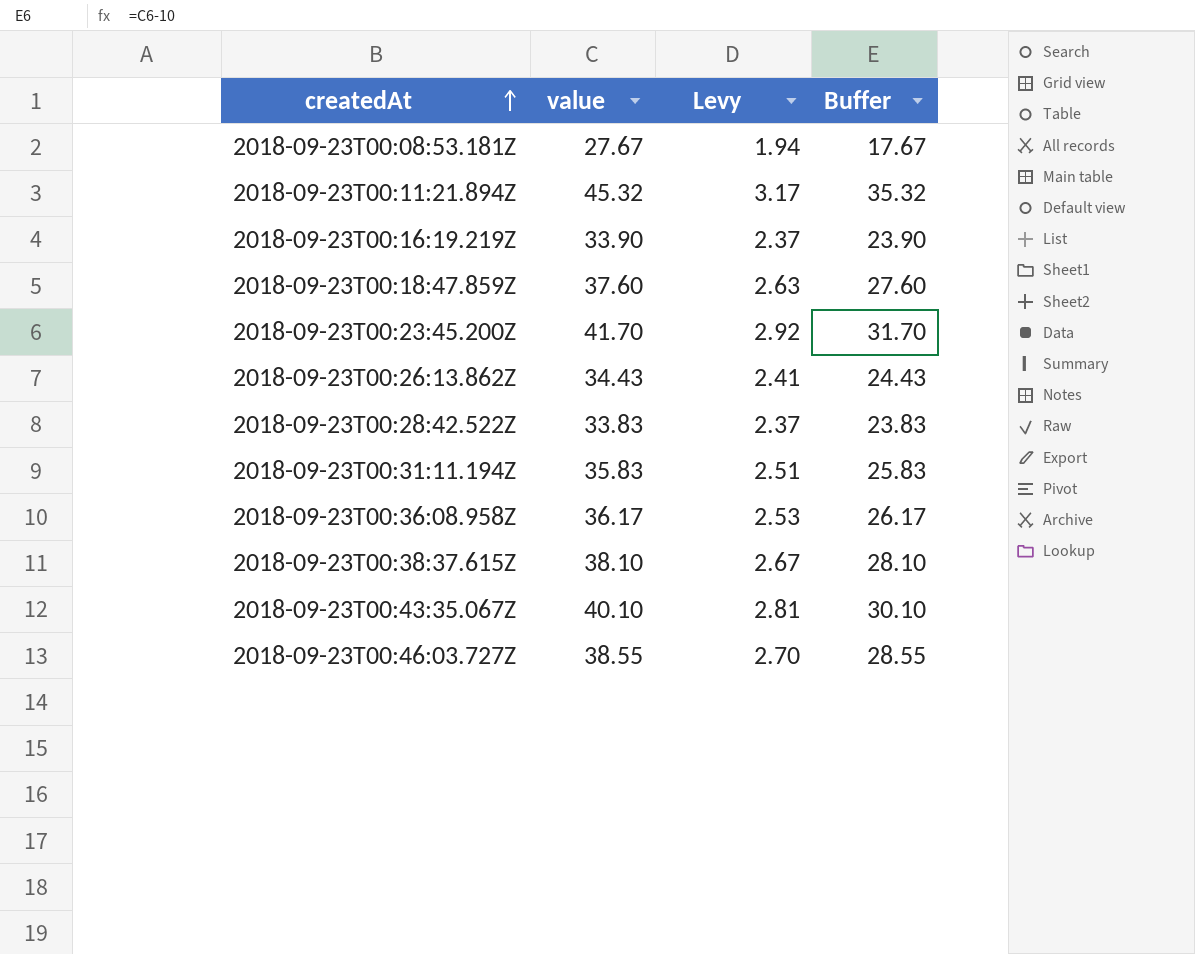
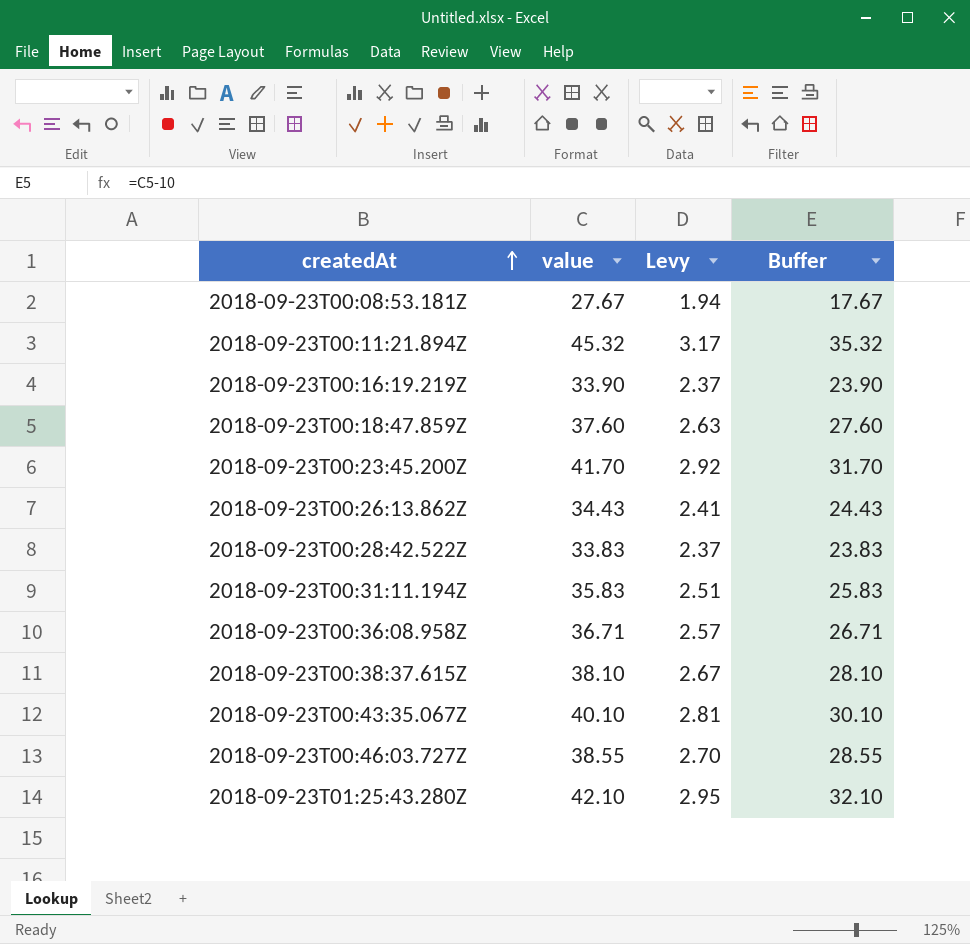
2018-09-23T00:36:08.958Z | value: 36.17 -> 36.71
2018-09-23T00:36:08.958Z | Levy: 2.53 -> 2.57
2018-09-23T00:36:08.958Z | Buffer: 26.17 -> 26.71
row 2018-09-23T01:25:43.280Z: none -> 42.10 | 2.95 | 32.10

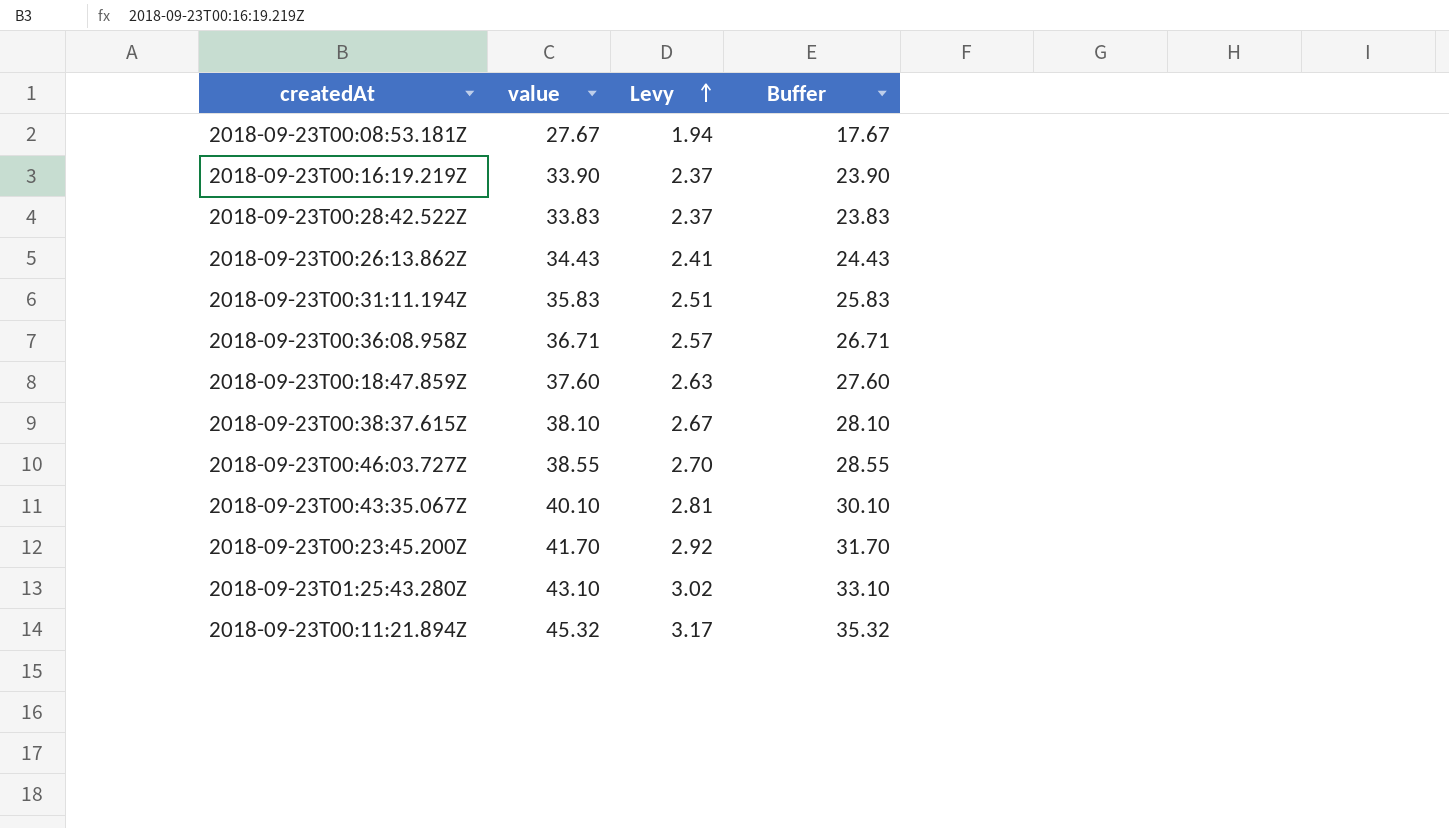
row order: createdAt ascending -> Levy ascending
2018-09-23T01:25:43.280Z | value: 42.10 -> 43.10
2018-09-23T01:25:43.280Z | Levy: 2.95 -> 3.02
2018-09-23T01:25:43.280Z | Buffer: 32.10 -> 33.10

